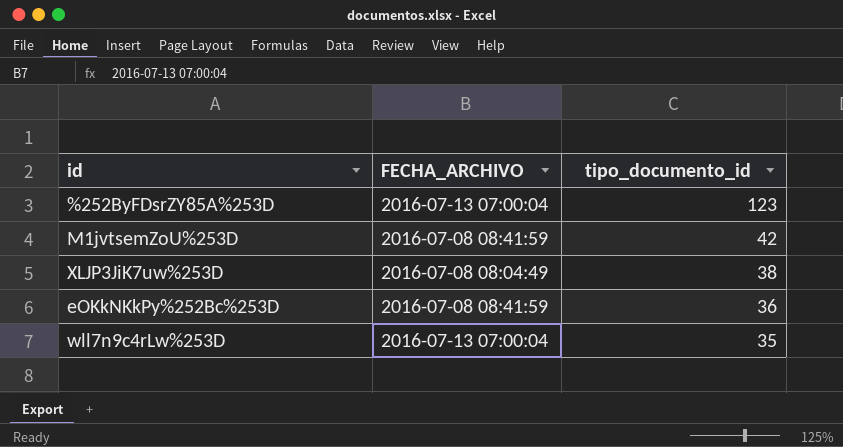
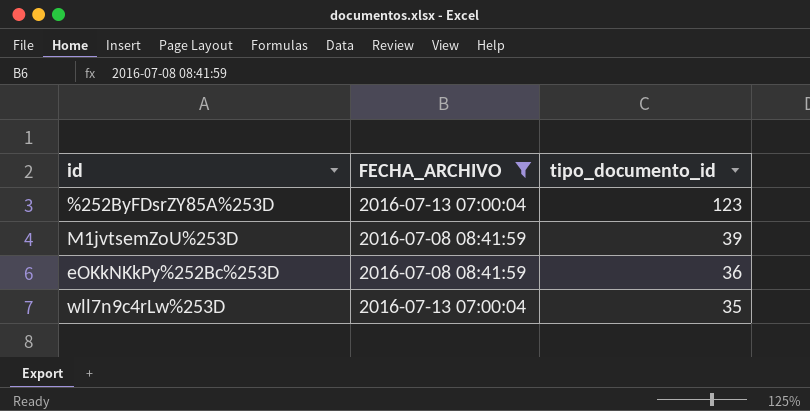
filter: none -> FECHA_ARCHIVO != 2016-07-08 08:04:49
M1jvtsemZoU%253D | tipo_documento_id: 42 -> 39

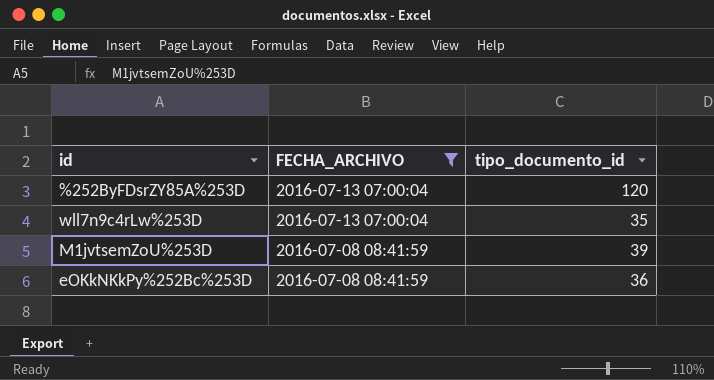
row order: tipo_documento_id descending -> FECHA_ARCHIVO descending
%252ByFDsrZY85A%253D | tipo_documento_id: 123 -> 120

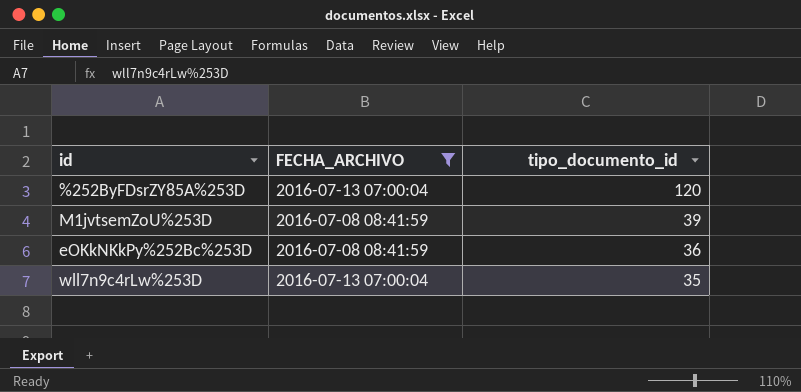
row order: FECHA_ARCHIVO descending -> tipo_documento_id descending

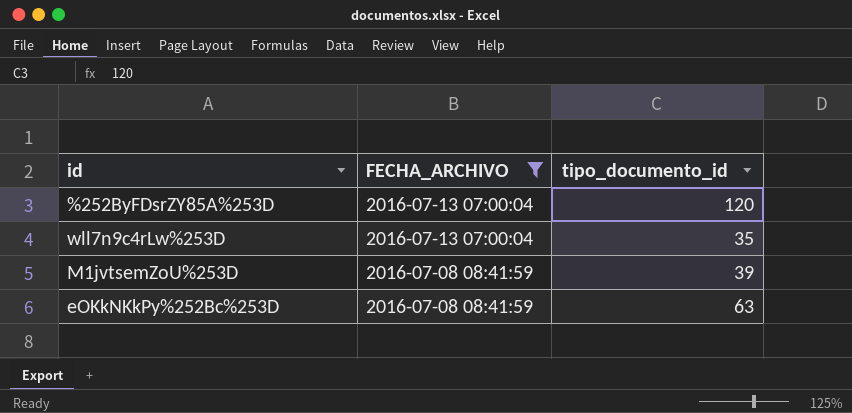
row order: tipo_documento_id descending -> FECHA_ARCHIVO descending
eOKkNKkPy%252Bc%253D | tipo_documento_id: 36 -> 63

